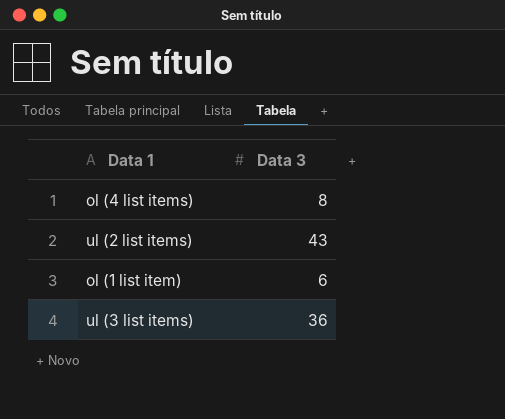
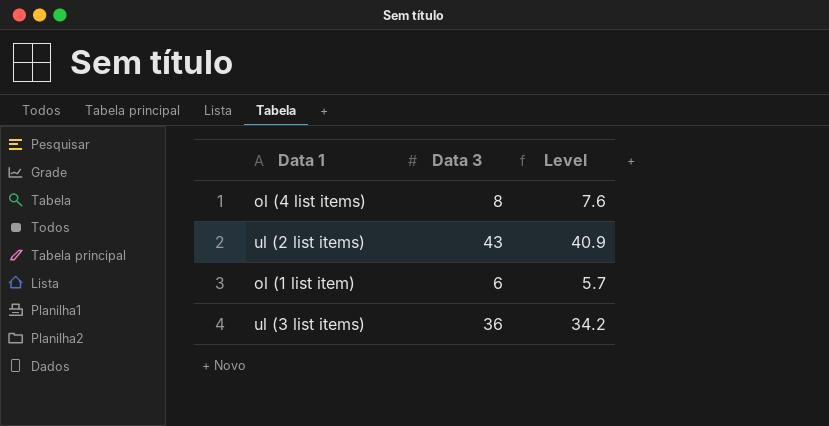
column Level | formula: none -> [Data 3] * 0.95

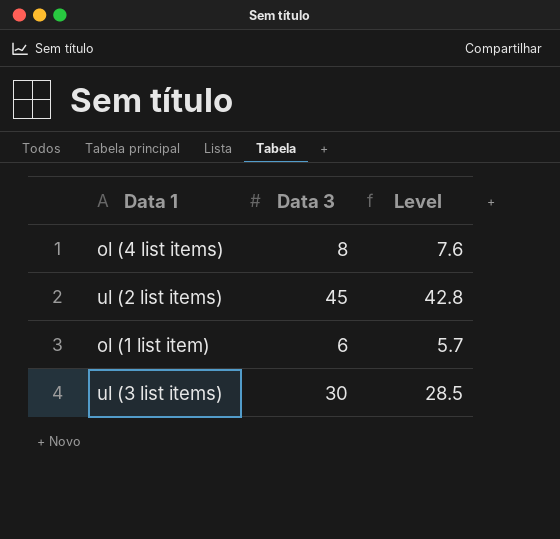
ul (2 list items) | Data 3: 43 -> 45
ul (2 list items) | Level: 40.9 -> 42.8
ul (3 list items) | Data 3: 36 -> 30
ul (3 list items) | Level: 34.2 -> 28.5

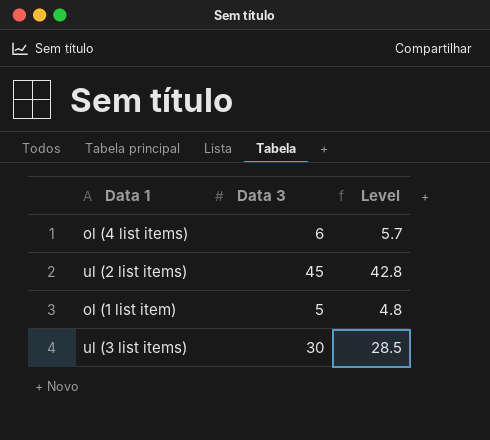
ol (4 list items) | Data 3: 8 -> 6
ol (4 list items) | Level: 7.6 -> 5.7
ol (1 list item) | Data 3: 6 -> 5
ol (1 list item) | Level: 5.7 -> 4.8

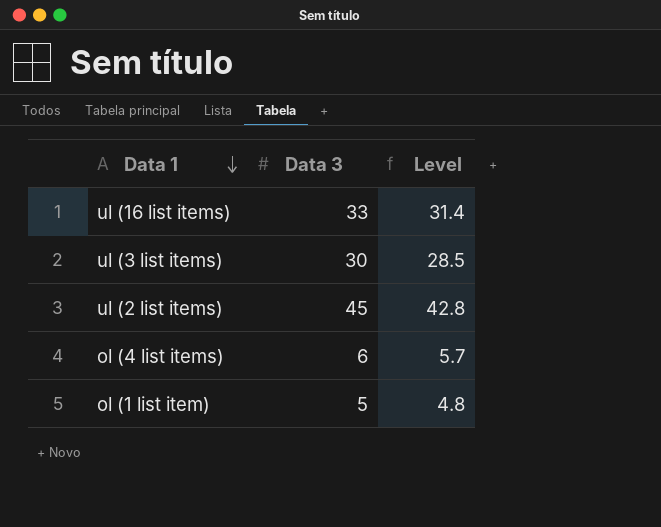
row order: none -> Data 1 descending
row ul (16 list items): none -> 33 | 31.4

